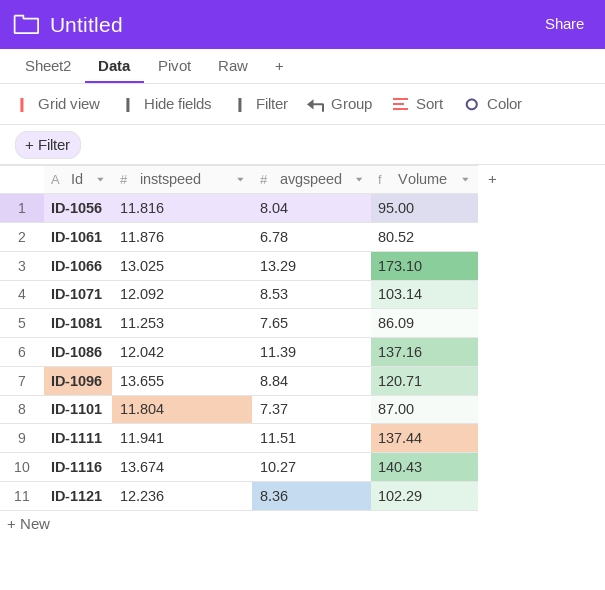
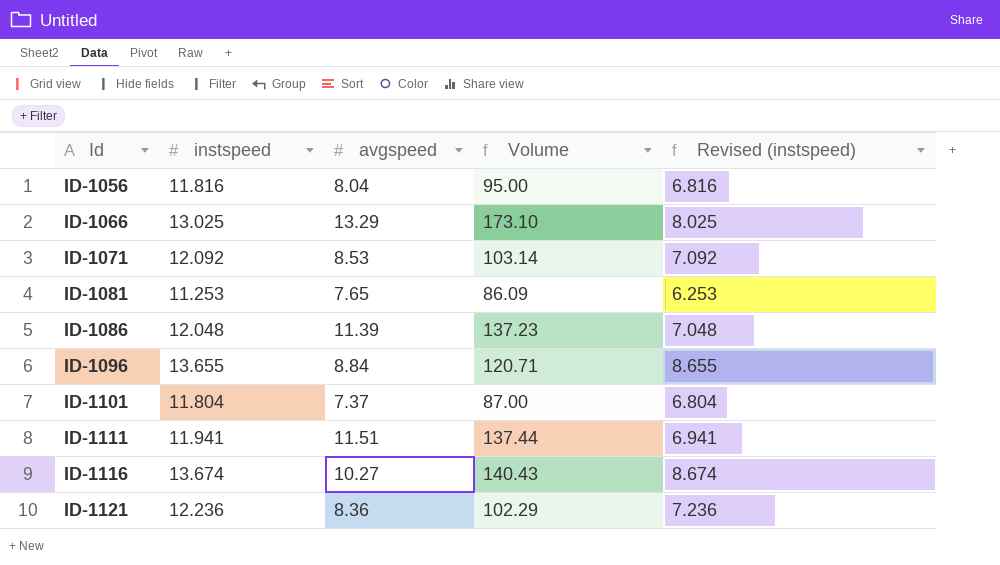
column Revised (instspeed) | formula: none -> [instspeed] - 5
row ID-1061: 11.876 | 6.78 | 80.52 -> none
ID-1086 | instspeed: 12.042 -> 12.048
ID-1086 | Volume: 137.16 -> 137.23

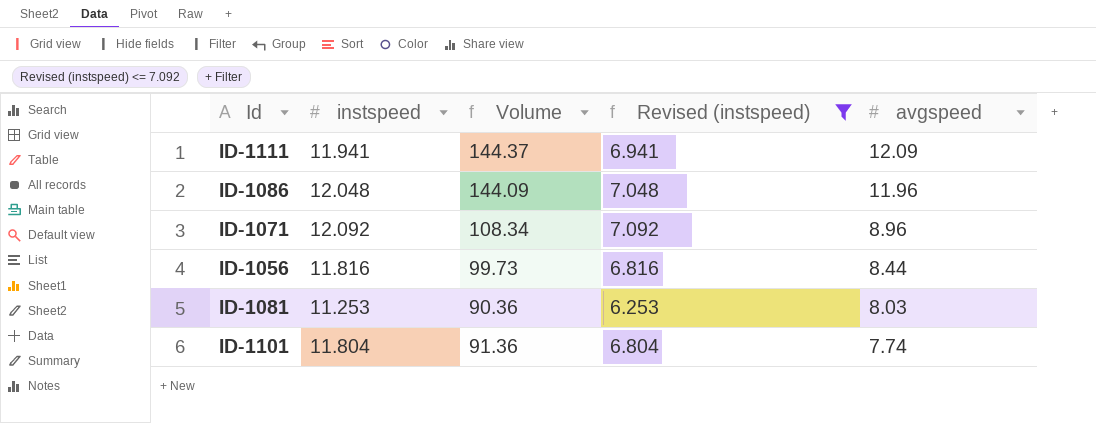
filter: none -> Revised (instspeed) <= 7.092
row order: Id ascending -> avgspeed descending
column avgspeed | position: 3 -> 5
ID-1111 | Volume: 137.44 -> 144.37
ID-1111 | avgspeed: 11.51 -> 12.09
ID-1086 | Volume: 137.23 -> 144.09
ID-1086 | avgspeed: 11.39 -> 11.96
ID-1071 | Volume: 103.14 -> 108.34
ID-1071 | avgspeed: 8.53 -> 8.96
ID-1056 | Volume: 95.00 -> 99.73
ID-1056 | avgspeed: 8.04 -> 8.44
ID-1081 | Volume: 86.09 -> 90.36
ID-1081 | avgspeed: 7.65 -> 8.03
ID-1101 | Volume: 87.00 -> 91.36
ID-1101 | avgspeed: 7.37 -> 7.74

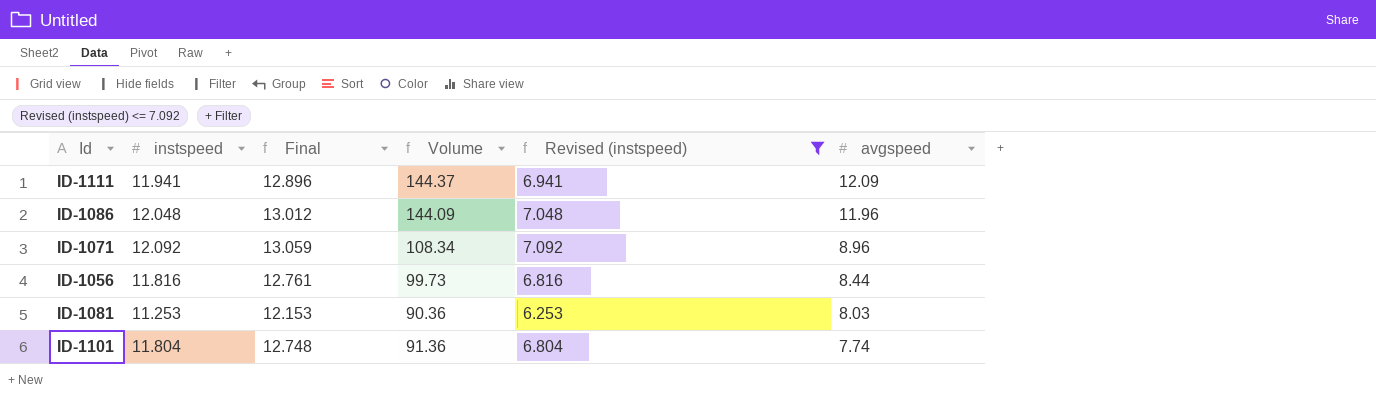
column Final | formula: none -> [instspeed] * 1.08

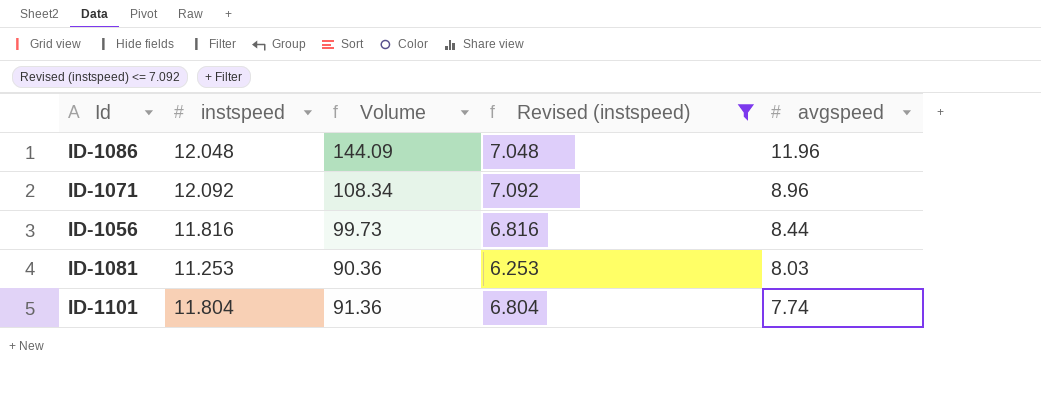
column Final | formula: [instspeed] * 1.08 -> none
row ID-1111: 11.941 | 12.896 | 144.37 | 6.941 | 12.09 -> none

